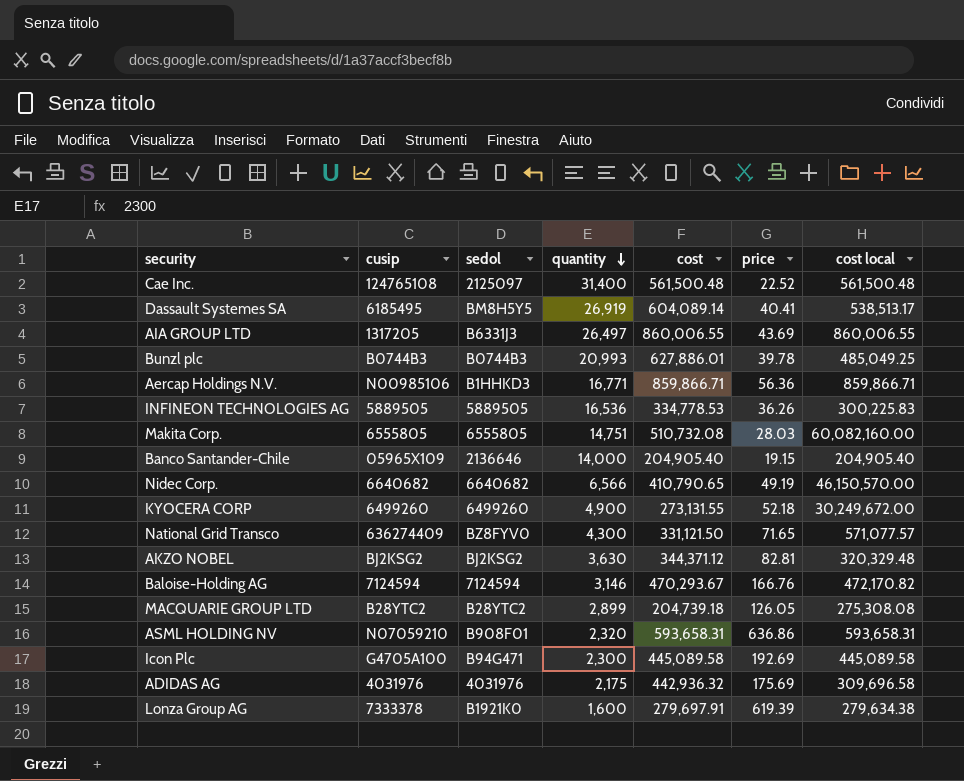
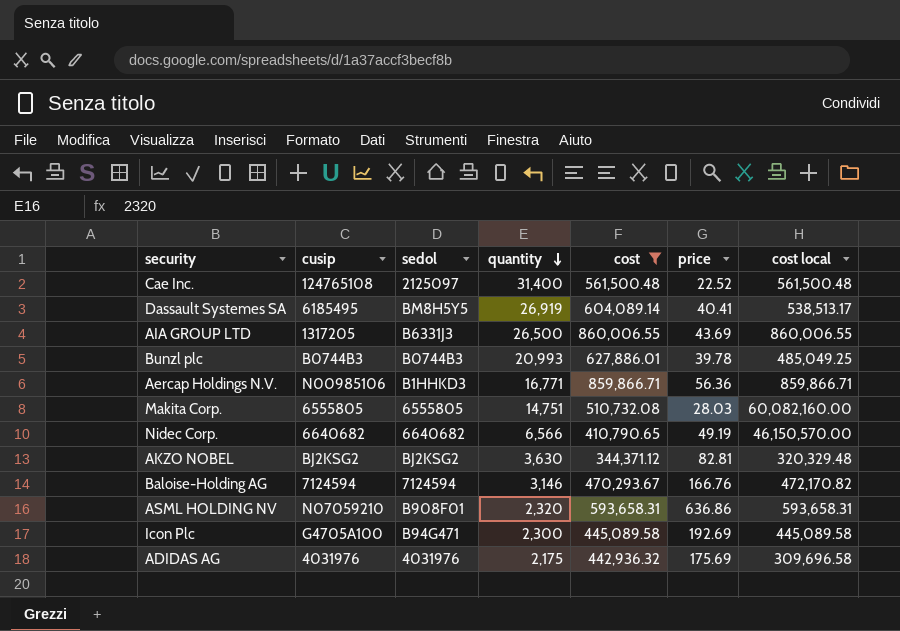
filter: none -> cost >= 344,371.12
AIA GROUP LTD | quantity: 26,497 -> 26,500

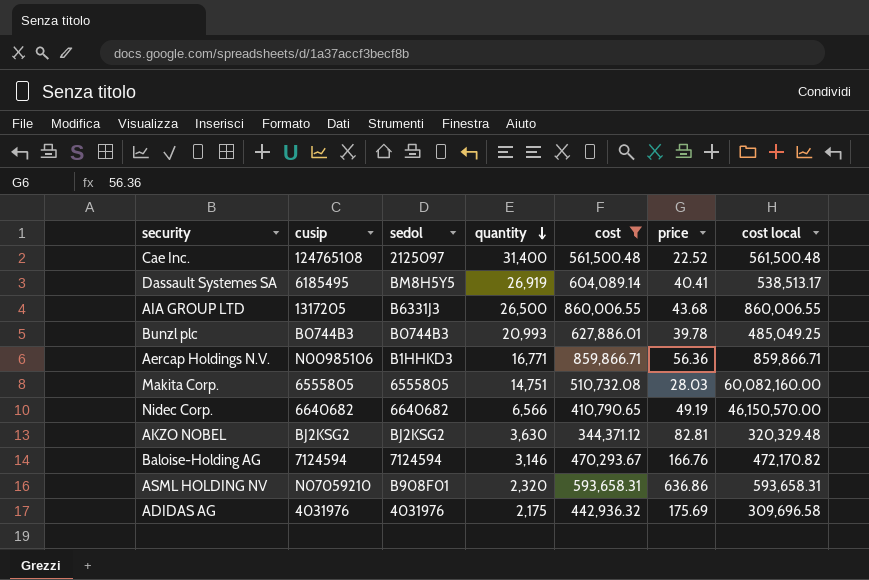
row Icon Plc: G4705A100 | B94G471 | 2,300 | 445,089.58 | 192.69 | 445,089.58 -> none
AIA GROUP LTD | price: 43.69 -> 43.68

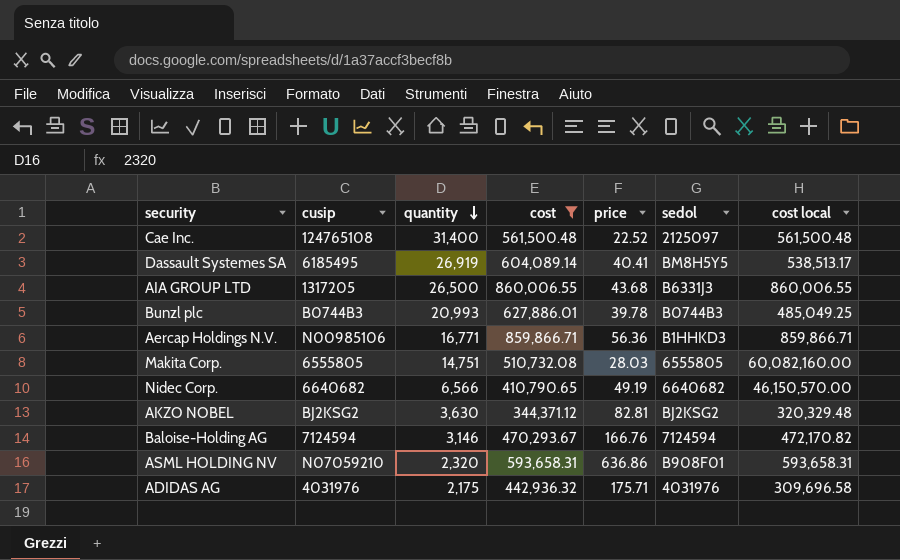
column sedol | position: 3 -> 6
ADIDAS AG | price: 175.69 -> 175.71

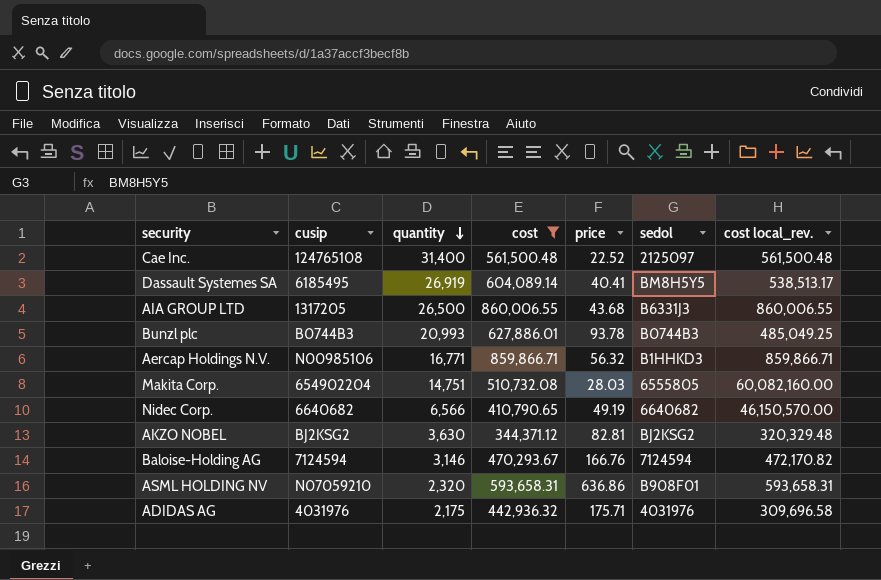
column name: cost local -> cost local_rev.
Bunzl plc | price: 39.78 -> 93.78
Aercap Holdings N.V. | price: 56.36 -> 56.32
Makita Corp. | cusip: 6555805 -> 654902204

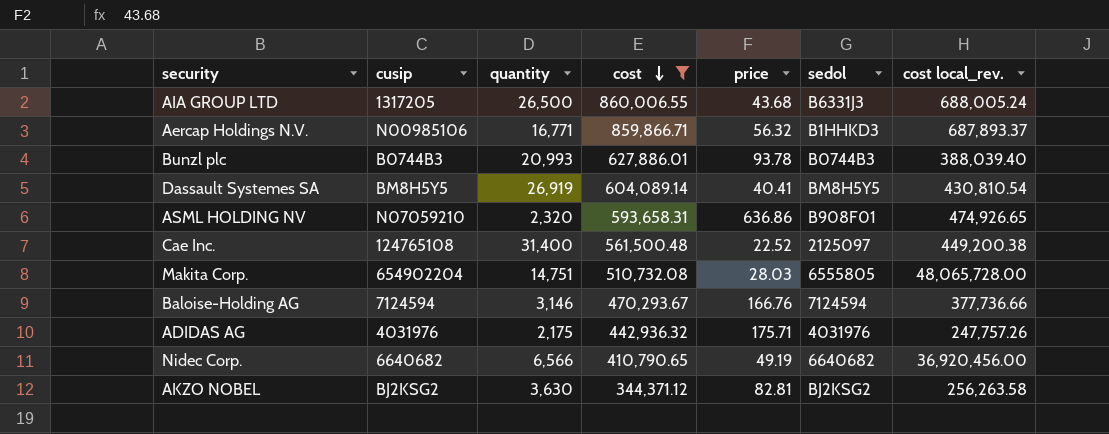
row order: quantity descending -> cost descending
AIA GROUP LTD | cost local_rev.: 860,006.55 -> 688,005.24
Aercap Holdings N.V. | cost local_rev.: 859,866.71 -> 687,893.37
Bunzl plc | cost local_rev.: 485,049.25 -> 388,039.40
Dassault Systemes SA | cusip: 6185495 -> BM8H5Y5
Dassault Systemes SA | cost local_rev.: 538,513.17 -> 430,810.54
ASML HOLDING NV | cost local_rev.: 593,658.31 -> 474,926.65
Cae Inc. | cost local_rev.: 561,500.48 -> 449,200.38
Makita Corp. | cost local_rev.: 60,082,160.00 -> 48,065,728.00
Baloise-Holding AG | cost local_rev.: 472,170.82 -> 377,736.66
ADIDAS AG | cost local_rev.: 309,696.58 -> 247,757.26
Nidec Corp. | cost local_rev.: 46,150,570.00 -> 36,920,456.00
AKZO NOBEL | cost local_rev.: 320,329.48 -> 256,263.58

